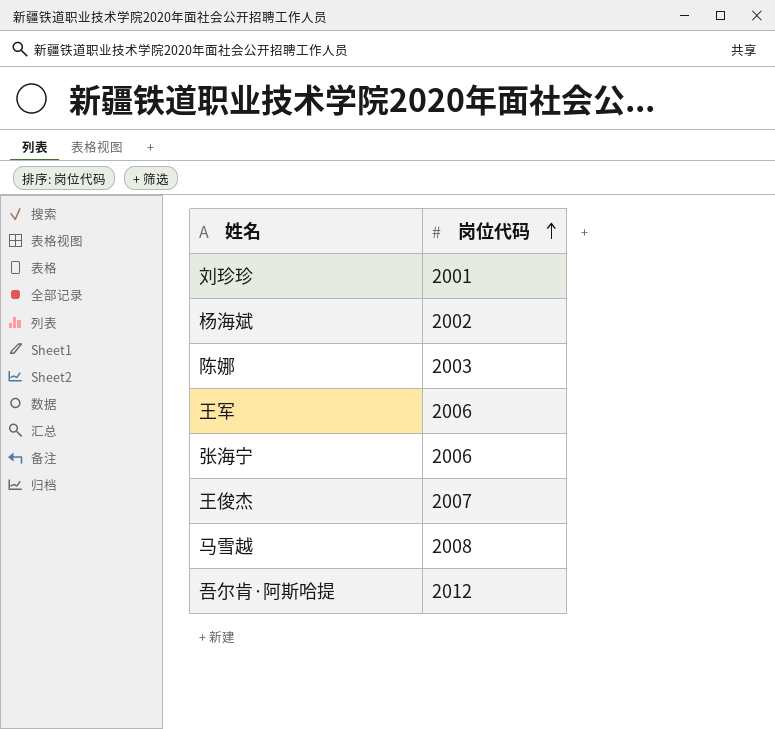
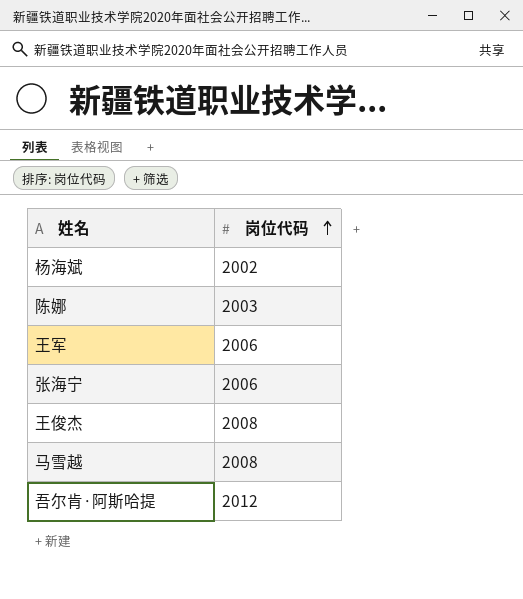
row 刘珍珍: 2001 -> none
王俊杰 | 岗位代码: 2007 -> 2008

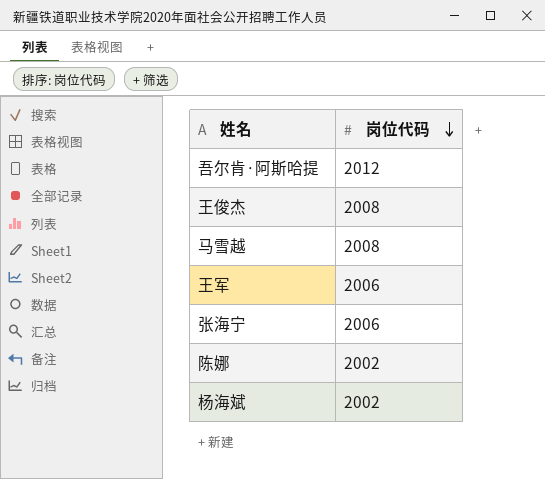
row order: 岗位代码 ascending -> 岗位代码 descending
陈娜 | 岗位代码: 2003 -> 2002

